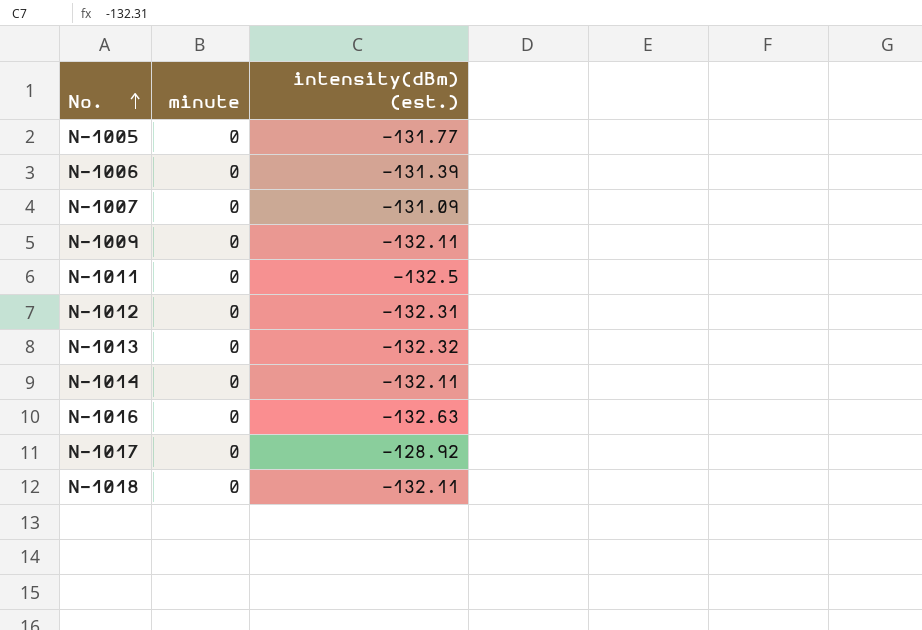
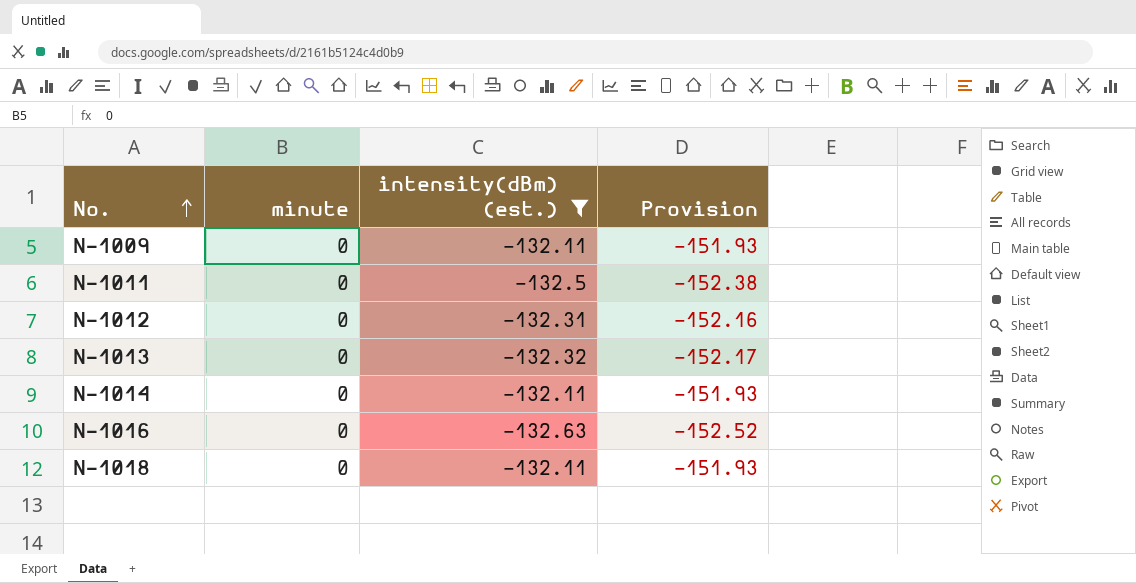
filter: none -> intensity(dBm) (est.) <= -132.11
column Provision | formula: none -> [intensity(dBm) (est.)] * 1.15

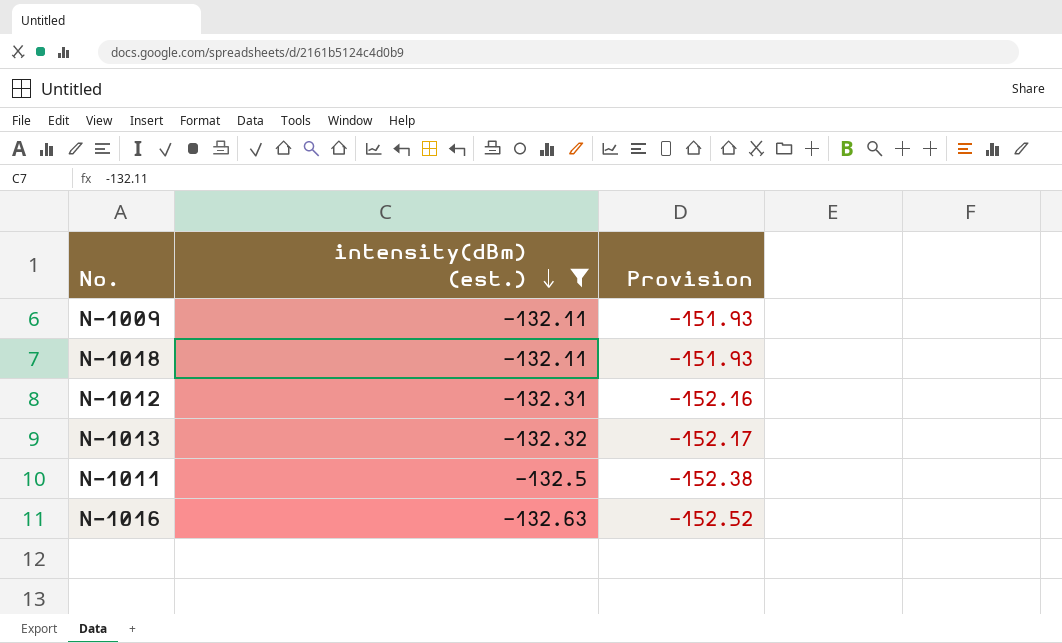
row order: No. ascending -> intensity(dBm) (est.) descending
column minute | position: 2 -> none
row N-1014: 0 | -132.11 | -151.93 -> none

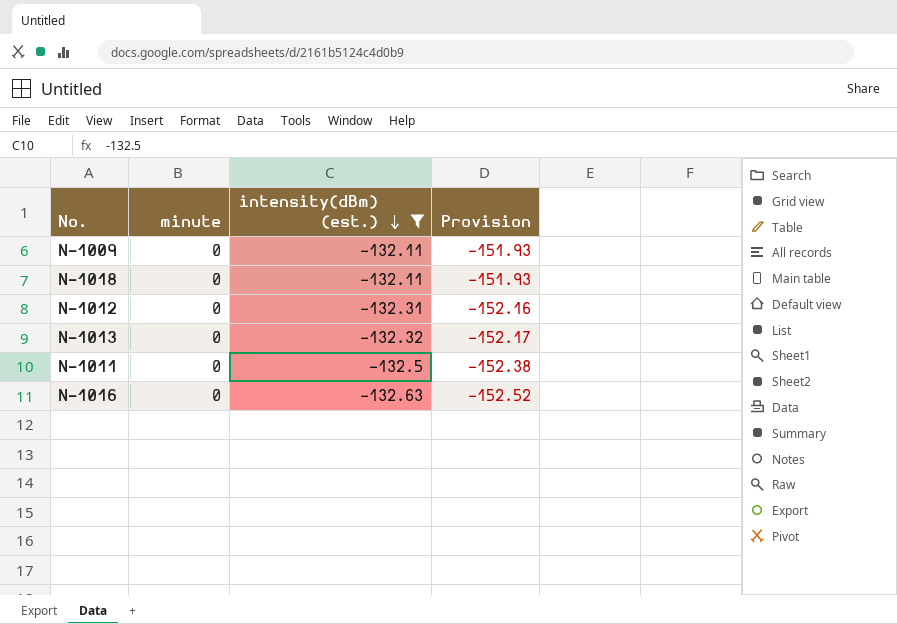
column minute | position: none -> 2

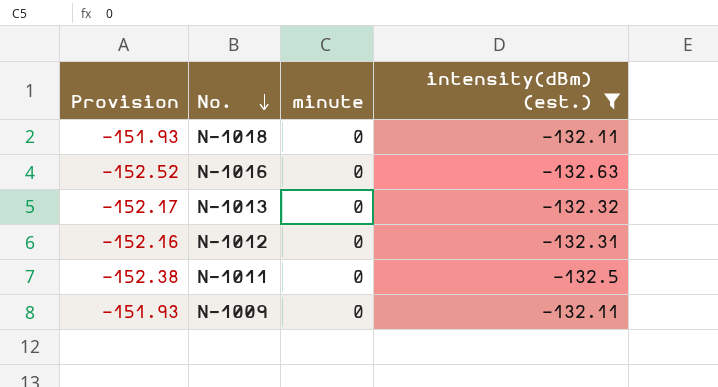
row order: intensity(dBm) (est.) descending -> No. descending
column Provision | position: 4 -> 1

